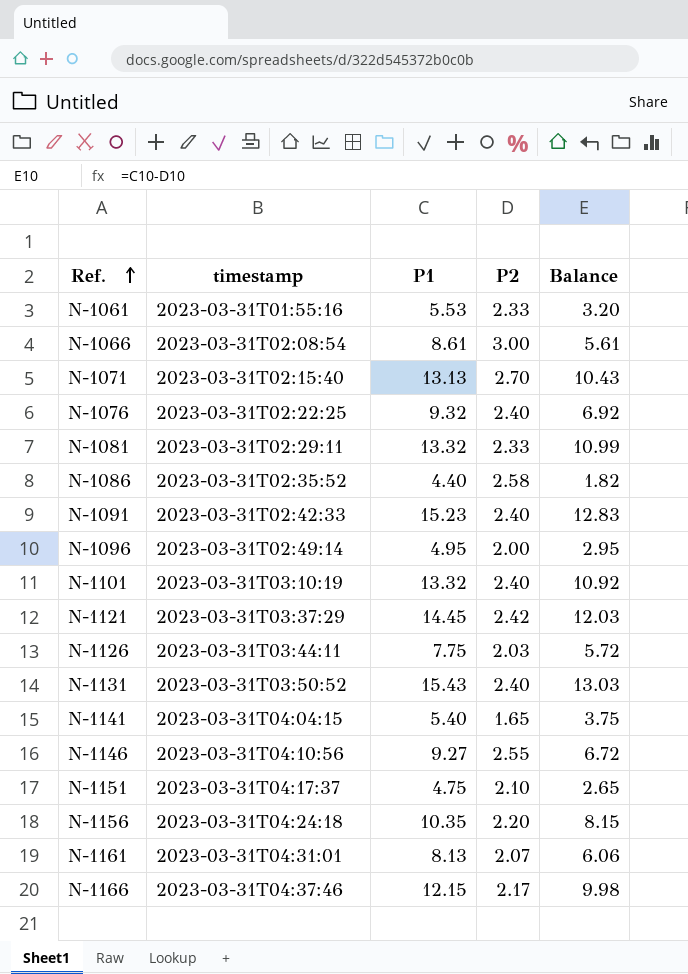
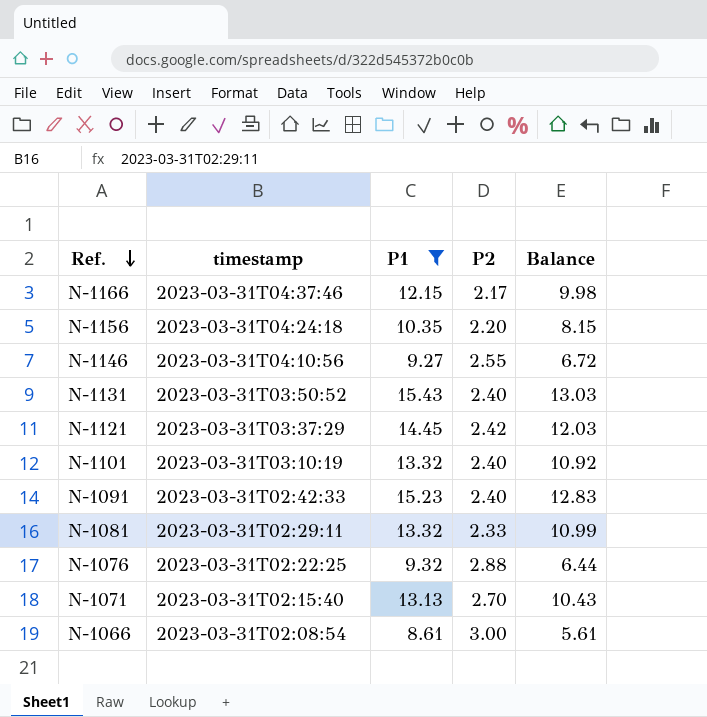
filter: none -> P1 >= 8.61
row order: Ref. ascending -> Ref. descending
N-1076 | P2: 2.40 -> 2.88
N-1076 | Balance: 6.92 -> 6.44

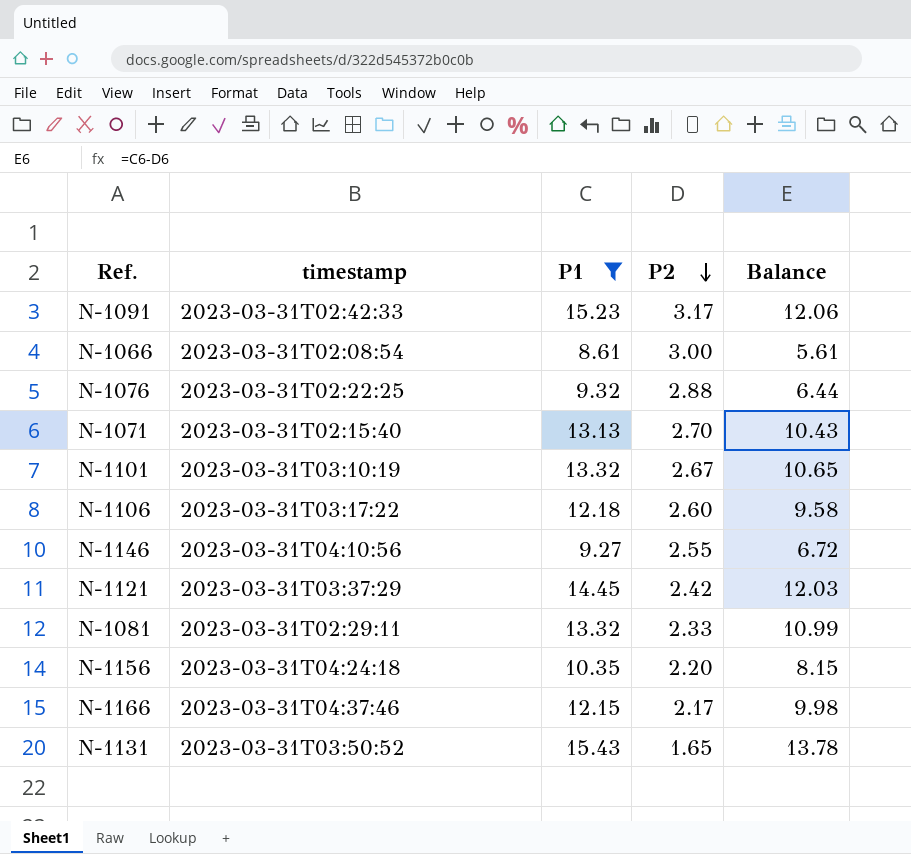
row order: Ref. descending -> P2 descending
N-1091 | P2: 2.40 -> 3.17
N-1091 | Balance: 12.83 -> 12.06
N-1101 | P2: 2.40 -> 2.67
N-1101 | Balance: 10.92 -> 10.65
row N-1106: none -> 2023-03-31T03:17:22 | 12.18 | 2.60 | 9.58
N-1131 | P2: 2.40 -> 1.65
N-1131 | Balance: 13.03 -> 13.78

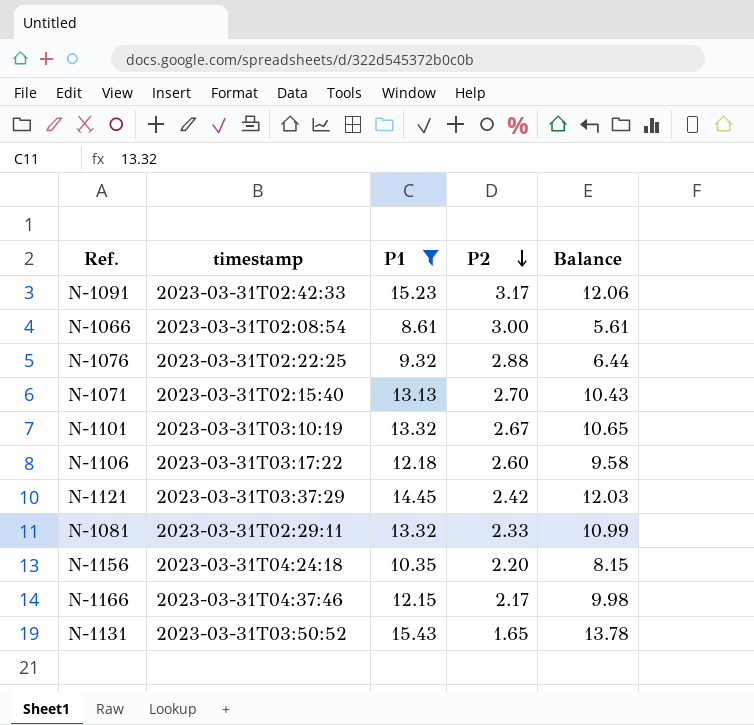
row N-1146: 2023-03-31T04:10:56 | 9.27 | 2.55 | 6.72 -> none

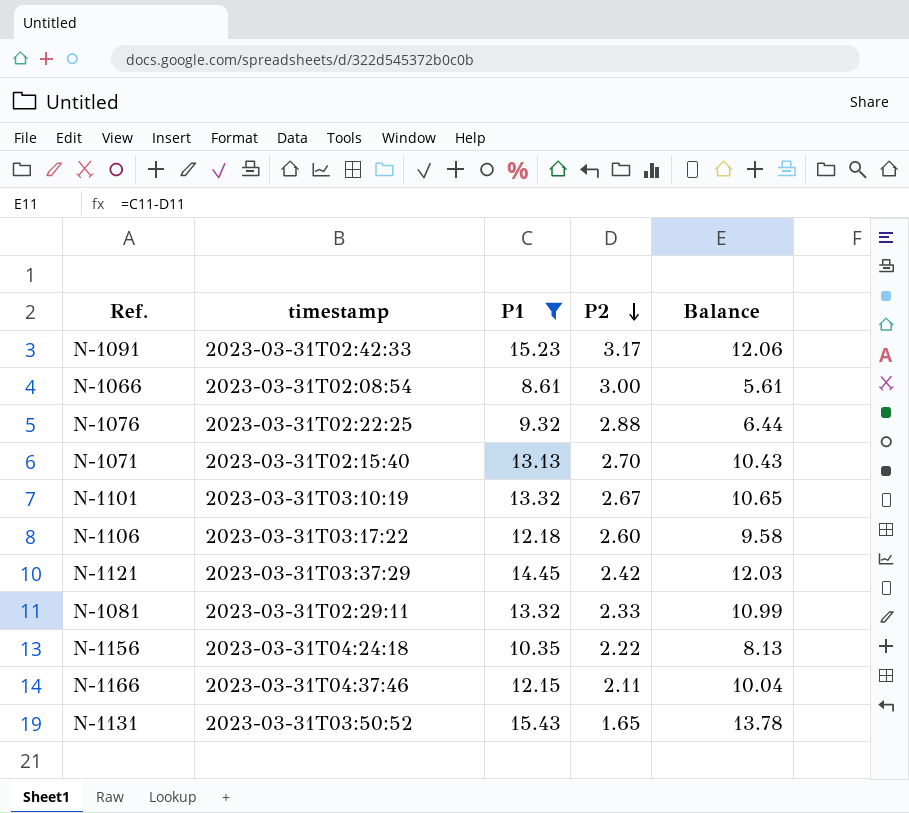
N-1156 | P2: 2.20 -> 2.22
N-1156 | Balance: 8.15 -> 8.13
N-1166 | P2: 2.17 -> 2.11
N-1166 | Balance: 9.98 -> 10.04

